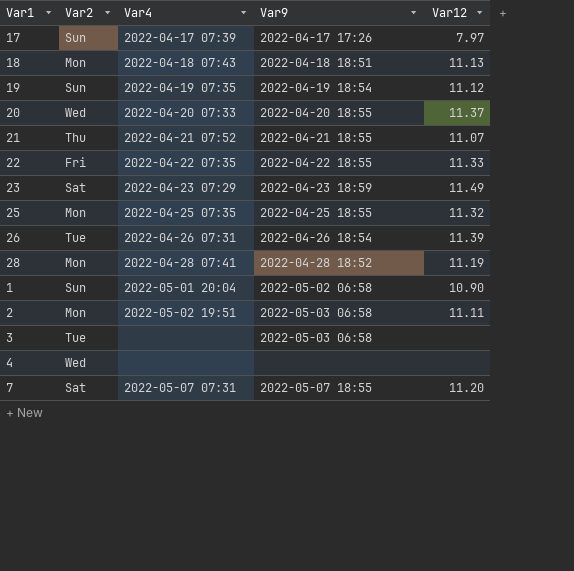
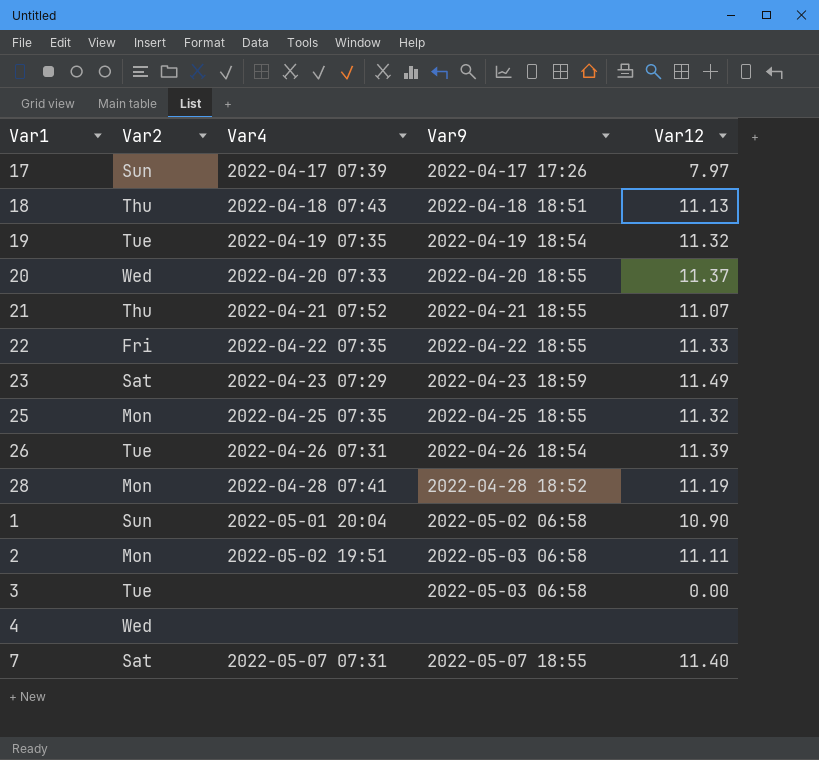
18 | Var2: Mon -> Thu
19 | Var2: Sun -> Tue
19 | Var12: 11.12 -> 11.32
3 | Var12: none -> 0.00
7 | Var12: 11.20 -> 11.40

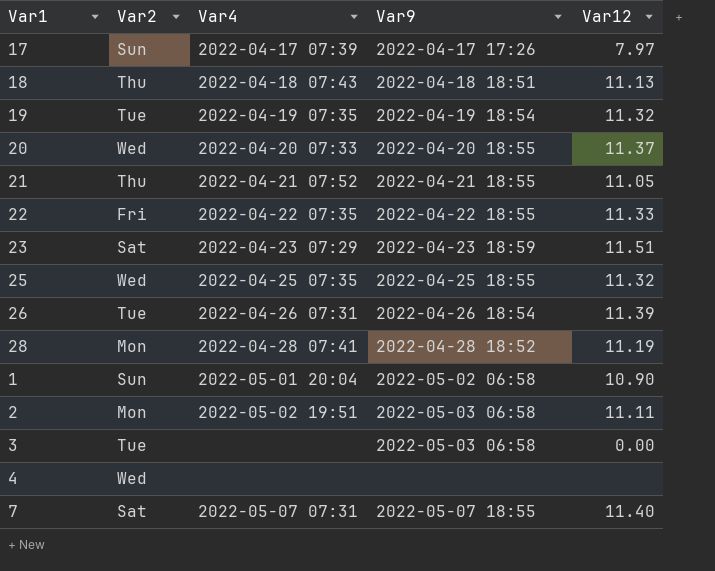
21 | Var12: 11.07 -> 11.05
23 | Var12: 11.49 -> 11.51
25 | Var2: Mon -> Wed

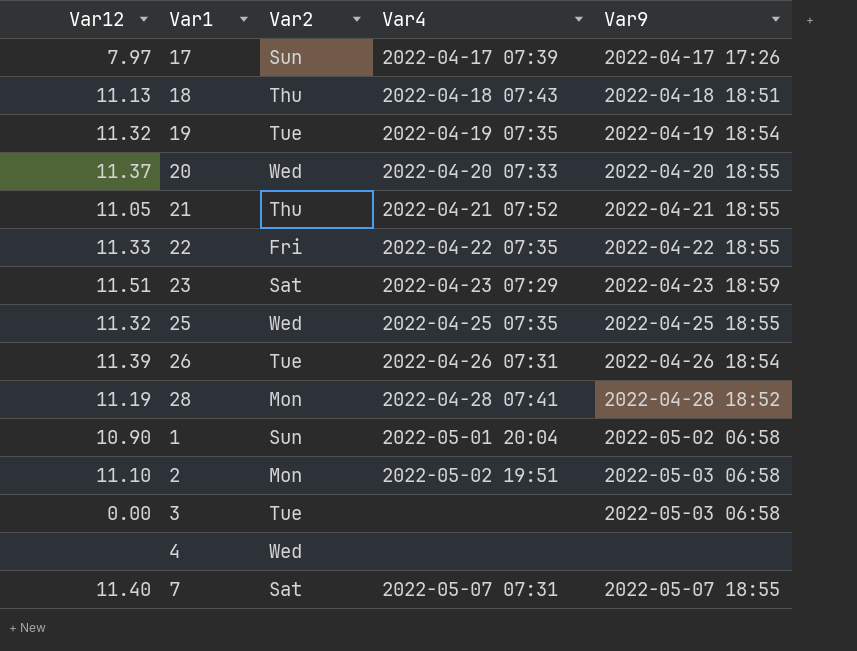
column Var12 | position: 5 -> 1
2 | Var12: 11.11 -> 11.10

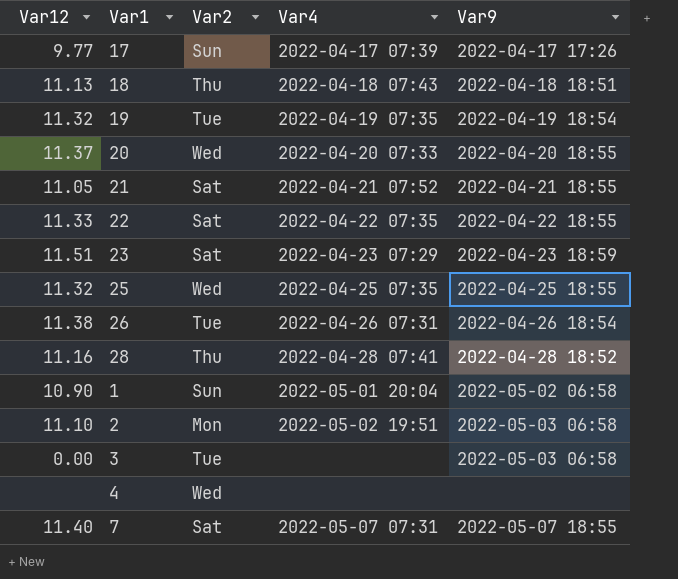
17 | Var12: 7.97 -> 9.77
21 | Var2: Thu -> Sat
22 | Var2: Fri -> Sat
26 | Var12: 11.39 -> 11.38
28 | Var12: 11.19 -> 11.16
28 | Var2: Mon -> Thu

